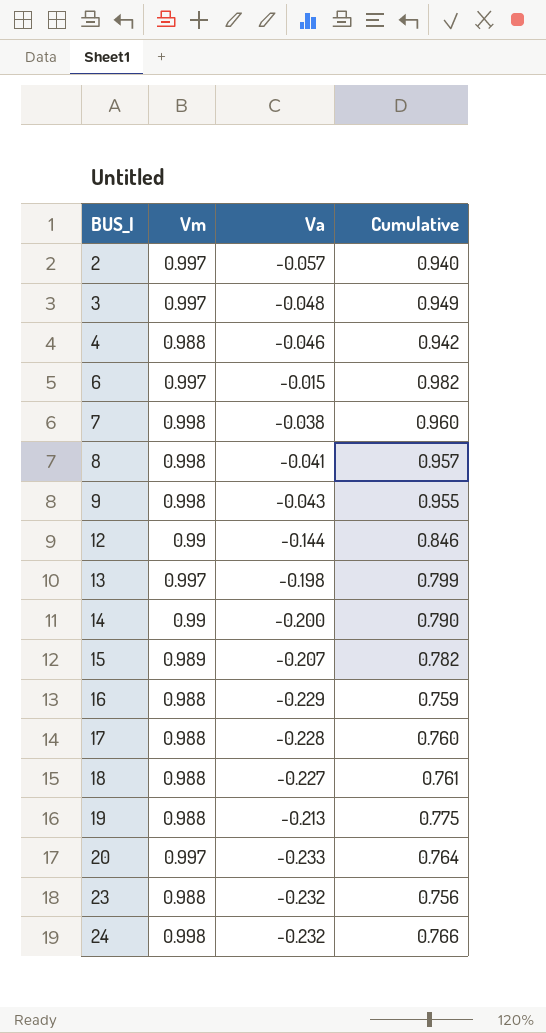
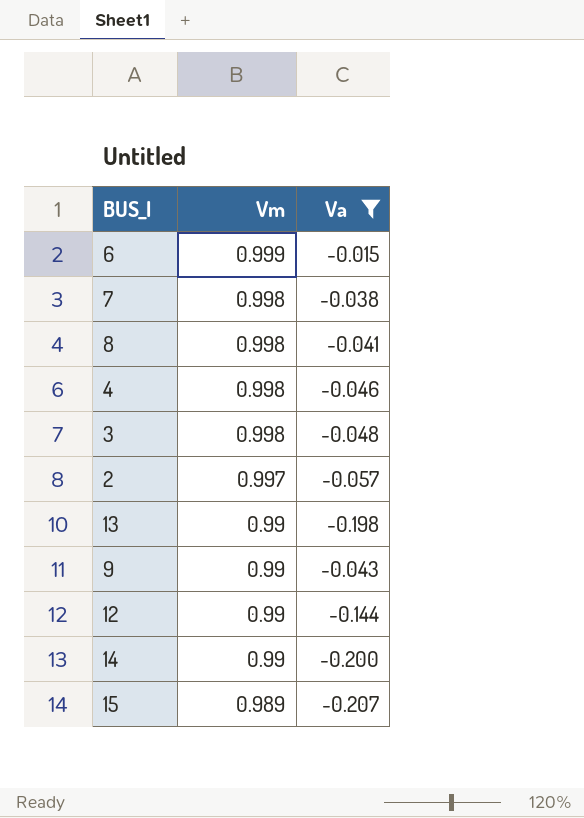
filter: none -> Va >= -0.207
row order: BUS_I ascending -> Vm descending
column Cumulative | formula: [Vm] + [Va] -> none
6 | Vm: 0.997 -> 0.999
4 | Vm: 0.988 -> 0.998
3 | Vm: 0.997 -> 0.998
13 | Vm: 0.997 -> 0.99
9 | Vm: 0.998 -> 0.99

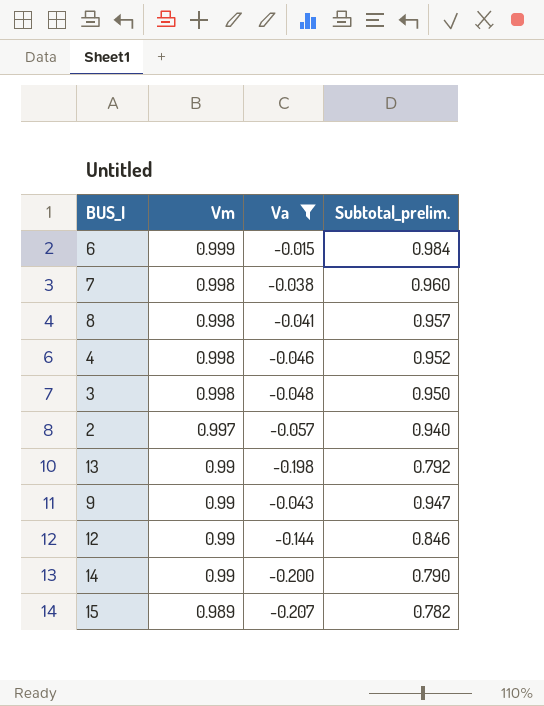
column Subtotal_prelim. | formula: none -> [Vm] + [Va]

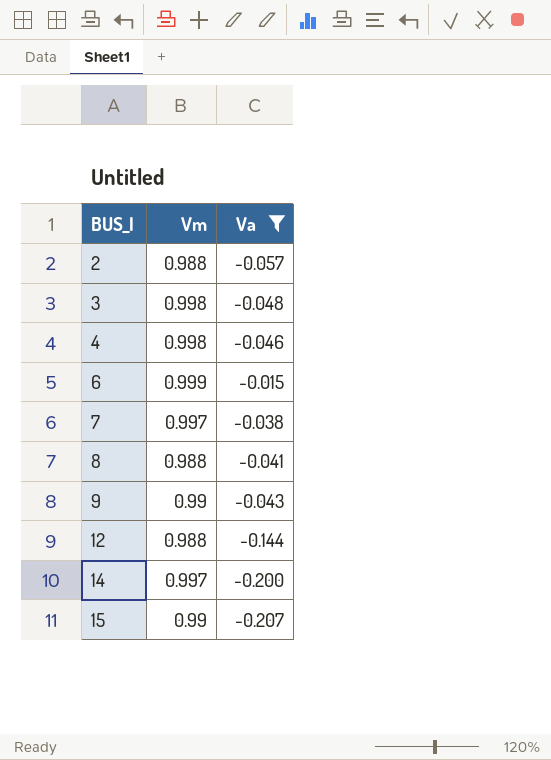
row order: Vm descending -> BUS_I ascending
column Subtotal_prelim. | formula: [Vm] + [Va] -> none
row 13: 0.99 | -0.198 | 0.792 -> none
2 | Vm: 0.997 -> 0.988
7 | Vm: 0.998 -> 0.997
8 | Vm: 0.998 -> 0.988
12 | Vm: 0.99 -> 0.988
14 | Vm: 0.99 -> 0.997
15 | Vm: 0.989 -> 0.99

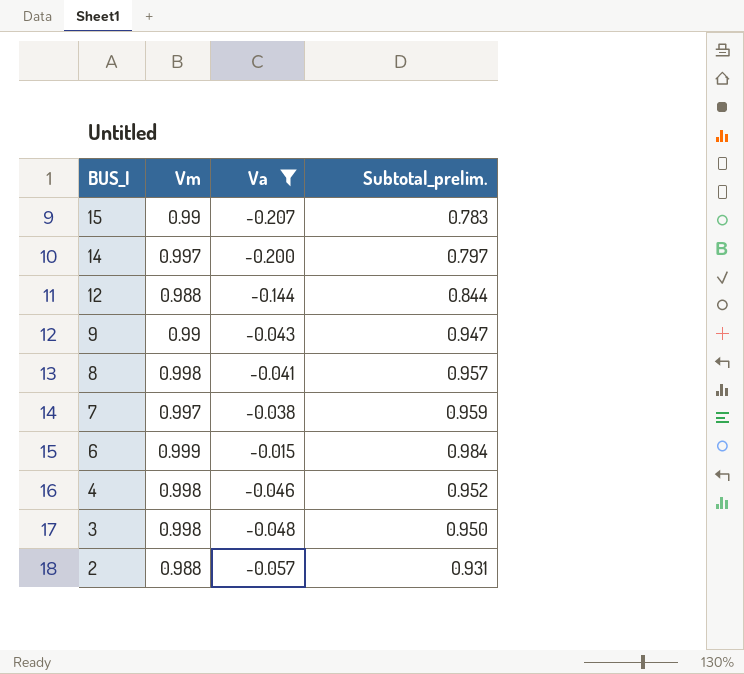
row order: BUS_I ascending -> BUS_I descending
column Subtotal_prelim. | formula: none -> [Vm] + [Va]
8 | Vm: 0.988 -> 0.998

